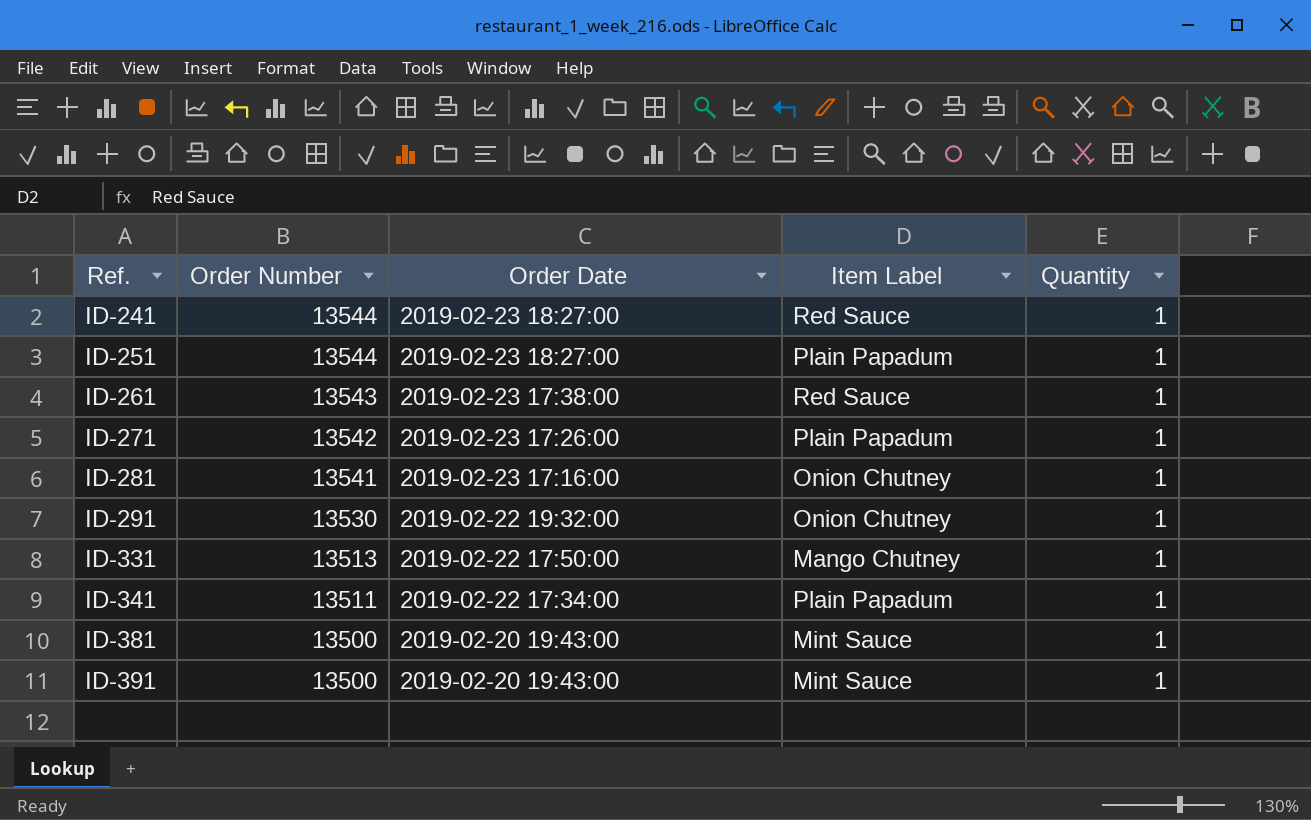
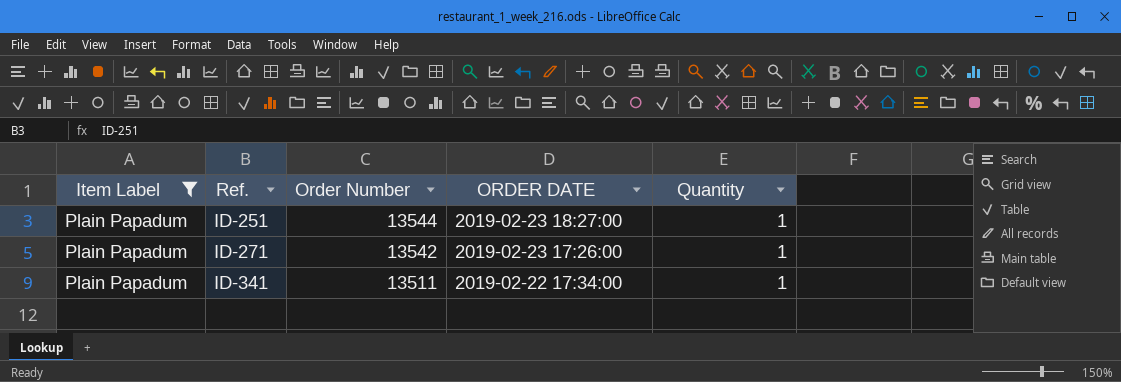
filter: none -> Item Label = Plain Papadum
column Item Label | position: 4 -> 1
column name: Order Date -> ORDER DATE

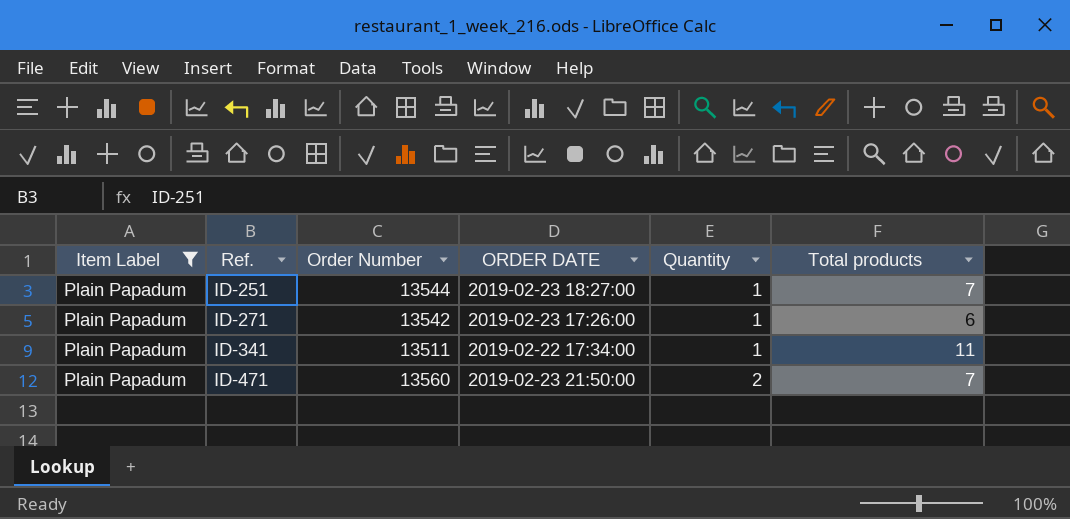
column Total products | position: none -> 6
row ID-471: none -> Plain Papadum | 13560 | 2019-02-23 21:50:00 | 2 | 7

